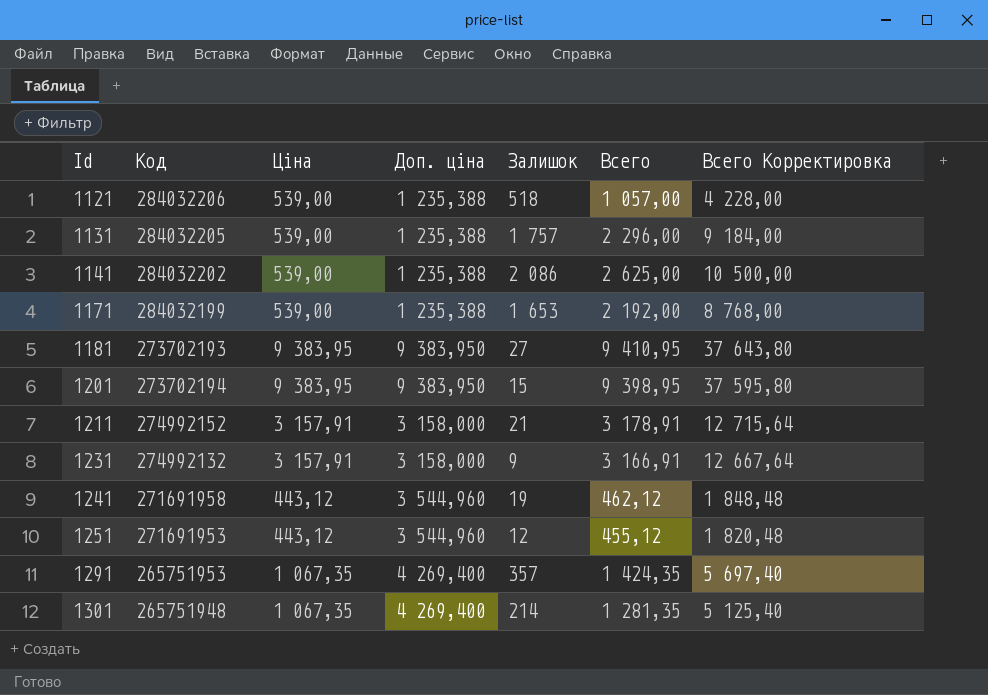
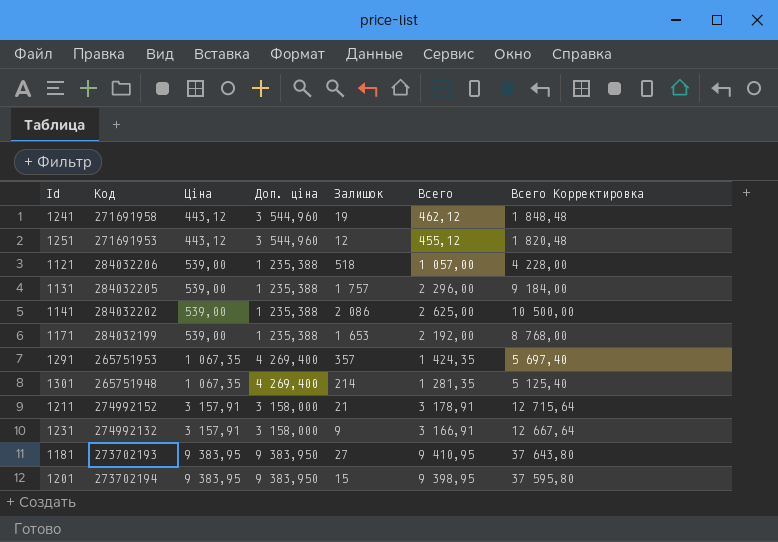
row order: Id ascending -> Ціна ascending

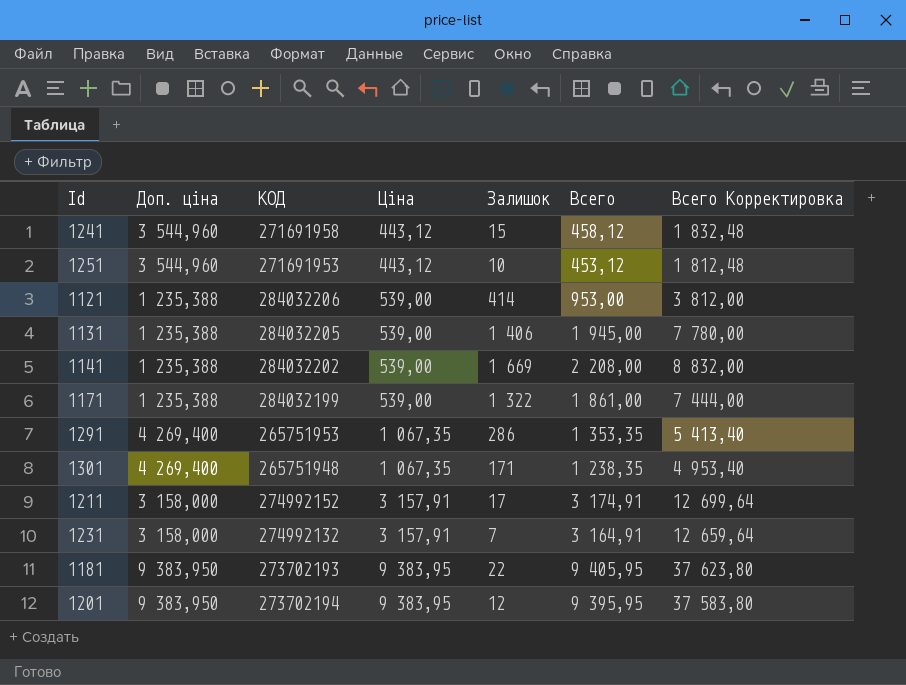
column Доп. ціна | position: 4 -> 2
column name: Код -> КОД
1241 | Залишок: 19 -> 15
1241 | Всего: 462,12 -> 458,12
1241 | Всего Корректировка: 1 848,48 -> 1 832,48
1251 | Залишок: 12 -> 10
1251 | Всего: 455,12 -> 453,12
1251 | Всего Корректировка: 1 820,48 -> 1 812,48
1121 | Залишок: 518 -> 414
1121 | Всего: 1 057,00 -> 953,00
1121 | Всего Корректировка: 4 228,00 -> 3 812,00
1131 | Залишок: 1 757 -> 1 406
1131 | Всего: 2 296,00 -> 1 945,00
1131 | Всего Корректировка: 9 184,00 -> 7 780,00
1141 | Залишок: 2 086 -> 1 669
1141 | Всего: 2 625,00 -> 2 208,00
1141 | Всего Корректировка: 10 500,00 -> 8 832,00
1171 | Залишок: 1 653 -> 1 322
1171 | Всего: 2 192,00 -> 1 861,00
1171 | Всего Корректировка: 8 768,00 -> 7 444,00
1291 | Залишок: 357 -> 286
1291 | Всего: 1 424,35 -> 1 353,35
1291 | Всего Корректировка: 5 697,40 -> 5 413,40
1301 | Залишок: 214 -> 171
1301 | Всего: 1 281,35 -> 1 238,35
1301 | Всего Корректировка: 5 125,40 -> 4 953,40
1211 | Залишок: 21 -> 17
1211 | Всего: 3 178,91 -> 3 174,91
1211 | Всего Корректировка: 12 715,64 -> 12 699,64
1231 | Залишок: 9 -> 7
1231 | Всего: 3 166,91 -> 3 164,91
1231 | Всего Корректировка: 12 667,64 -> 12 659,64
1181 | Залишок: 27 -> 22
1181 | Всего: 9 410,95 -> 9 405,95
1181 | Всего Корректировка: 37 643,80 -> 37 623,80
1201 | Залишок: 15 -> 12
1201 | Всего: 9 398,95 -> 9 395,95
1201 | Всего Корректировка: 37 595,80 -> 37 583,80

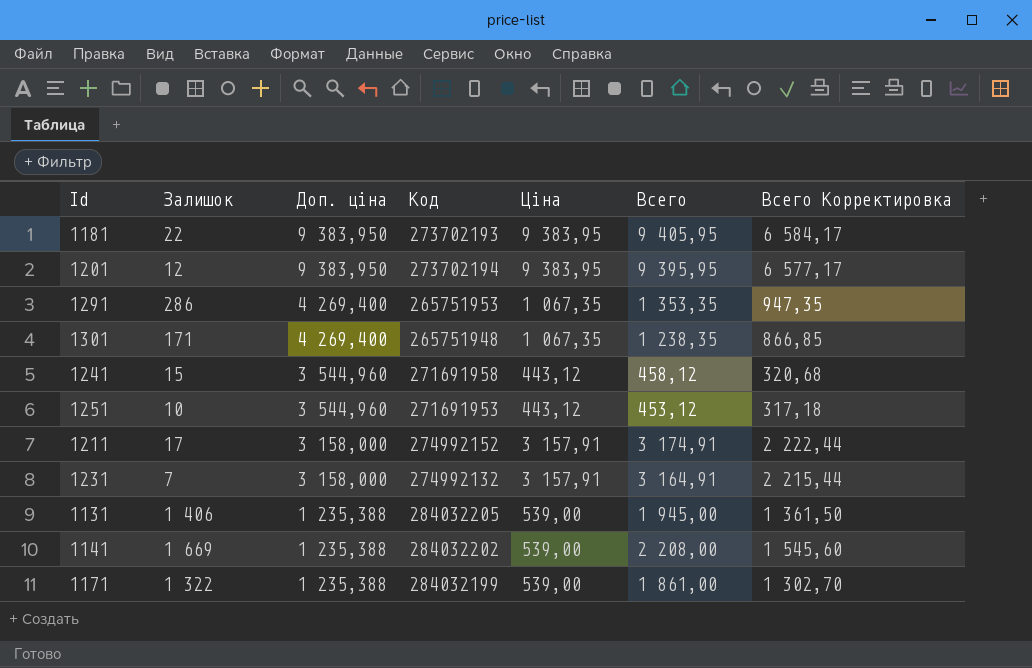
row order: Ціна ascending -> Доп. ціна descending
column Залишок | position: 5 -> 2
column name: КОД -> Код
column Всего Корректировка | formula: [Всего] * 4 -> [Всего] * 0,7
row 1121: 1 235,388 | 284032206 | 539,00 | 414 | 953,00 | 3 812,00 -> none

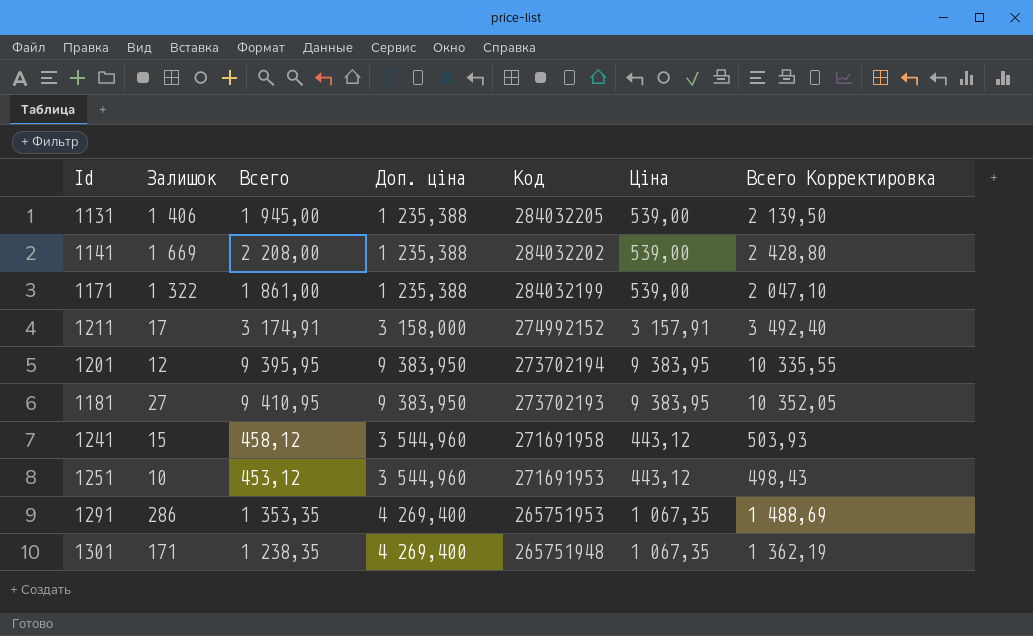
row order: Доп. ціна descending -> Код descending
column Всего | position: 6 -> 3
column Всего Корректировка | formula: [Всего] * 0,7 -> [Всего] * 1,1
row 1231: 7 | 3 158,000 | 274992132 | 3 157,91 | 3 164,91 | 2 215,44 -> none
1181 | Залишок: 22 -> 27
1181 | Всего: 9 405,95 -> 9 410,95

